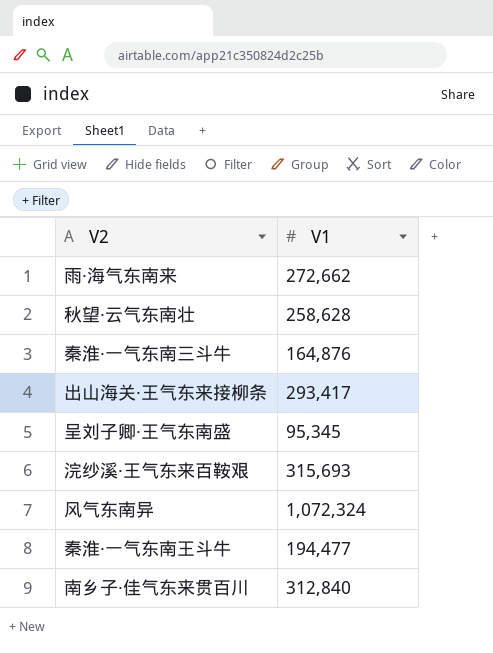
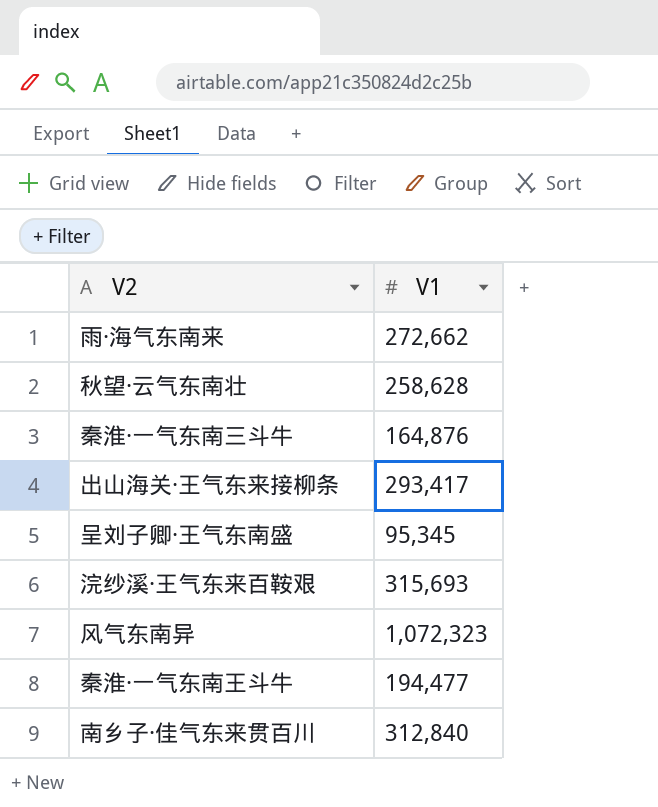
风气东南异 | V1: 1,072,324 -> 1,072,323

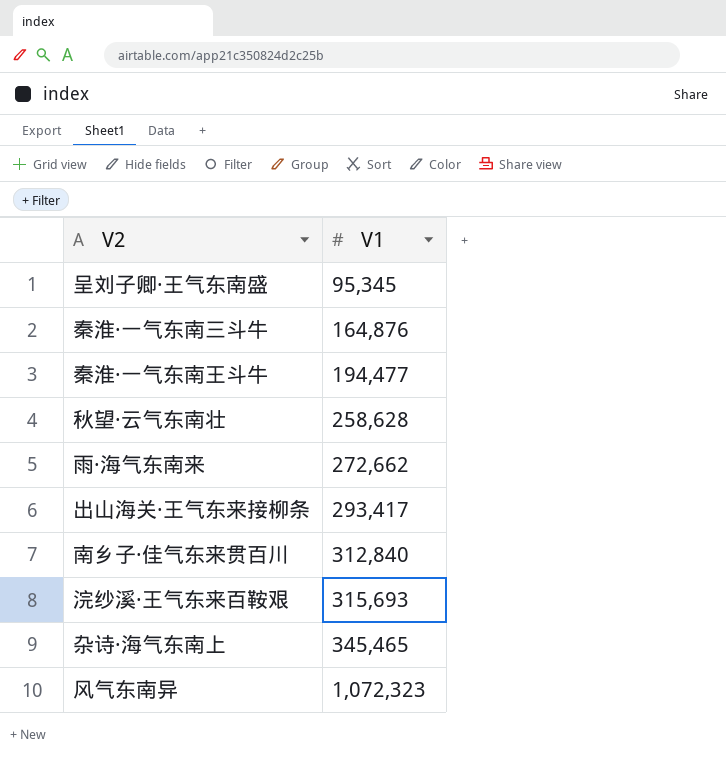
row order: none -> V1 ascending
row 杂诗·海气东南上: none -> 345,465

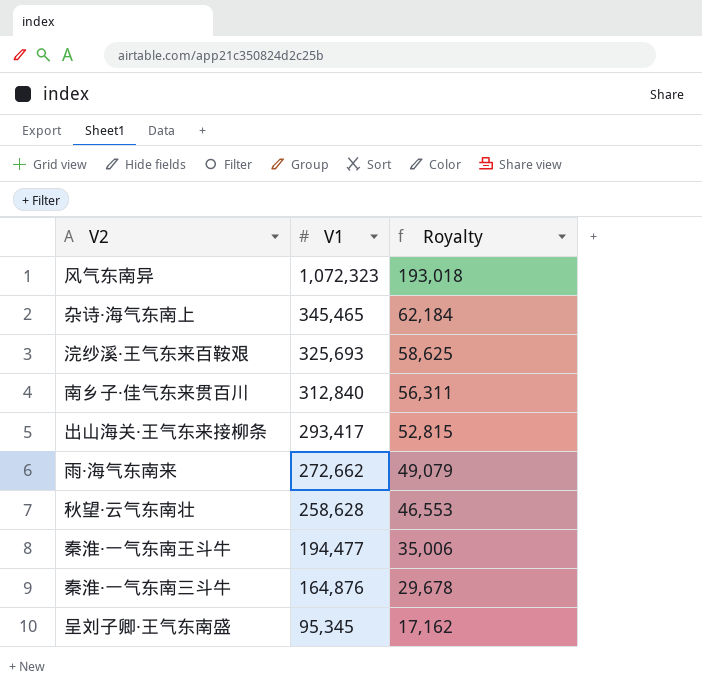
row order: V1 ascending -> V1 descending
column Royalty | formula: none -> [V1] * 0.18
浣纱溪·王气东来百鞍艰 | V1: 315,693 -> 325,693

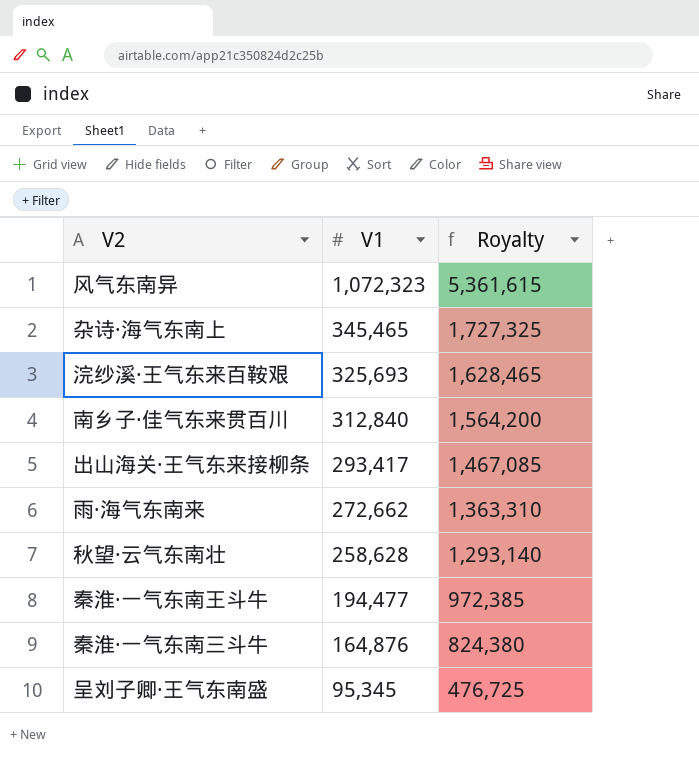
column Royalty | formula: [V1] * 0.18 -> [V1] * 5

